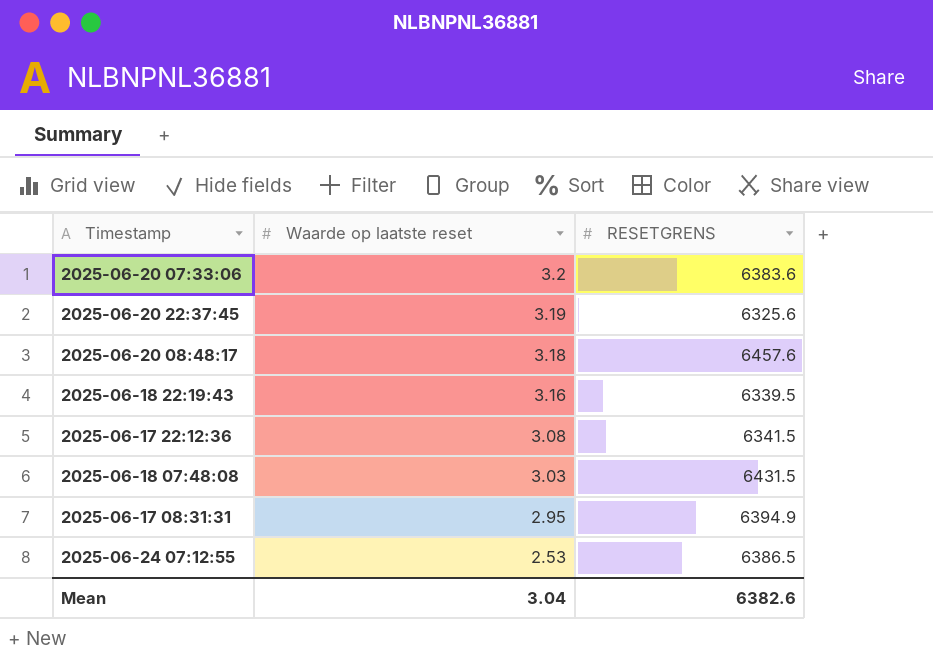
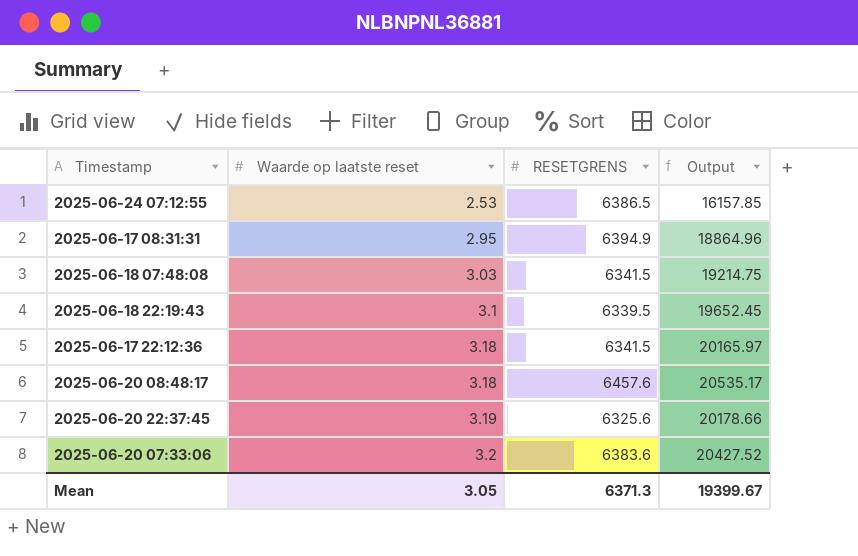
row order: Waarde op laatste reset descending -> Waarde op laatste reset ascending
column Output | formula: none -> [Waarde op laatste reset] * [RESETGRENS]
2025-06-18 07:48:08 | RESETGRENS: 6431.5 -> 6341.5
2025-06-18 22:19:43 | Waarde op laatste reset: 3.16 -> 3.1
2025-06-17 22:12:36 | Waarde op laatste reset: 3.08 -> 3.18
Mean | Waarde op laatste reset: 3.04 -> 3.05
Mean | RESETGRENS: 6382.6 -> 6371.3

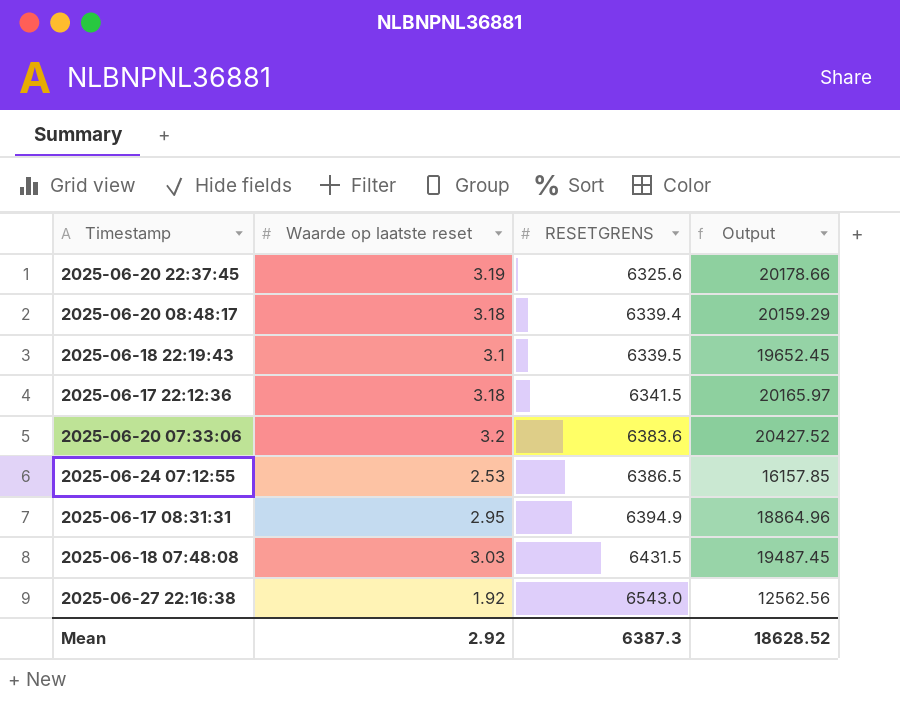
row order: Waarde op laatste reset ascending -> RESETGRENS ascending
2025-06-20 08:48:17 | RESETGRENS: 6457.6 -> 6339.4
2025-06-20 08:48:17 | Output: 20535.17 -> 20159.29
2025-06-18 07:48:08 | RESETGRENS: 6341.5 -> 6431.5
2025-06-18 07:48:08 | Output: 19214.75 -> 19487.45
row 2025-06-27 22:16:38: none -> 1.92 | 6543.0 | 12562.56
Mean | Waarde op laatste reset: 3.05 -> 2.92
Mean | RESETGRENS: 6371.3 -> 6387.3
Mean | Output: 19399.67 -> 18628.52

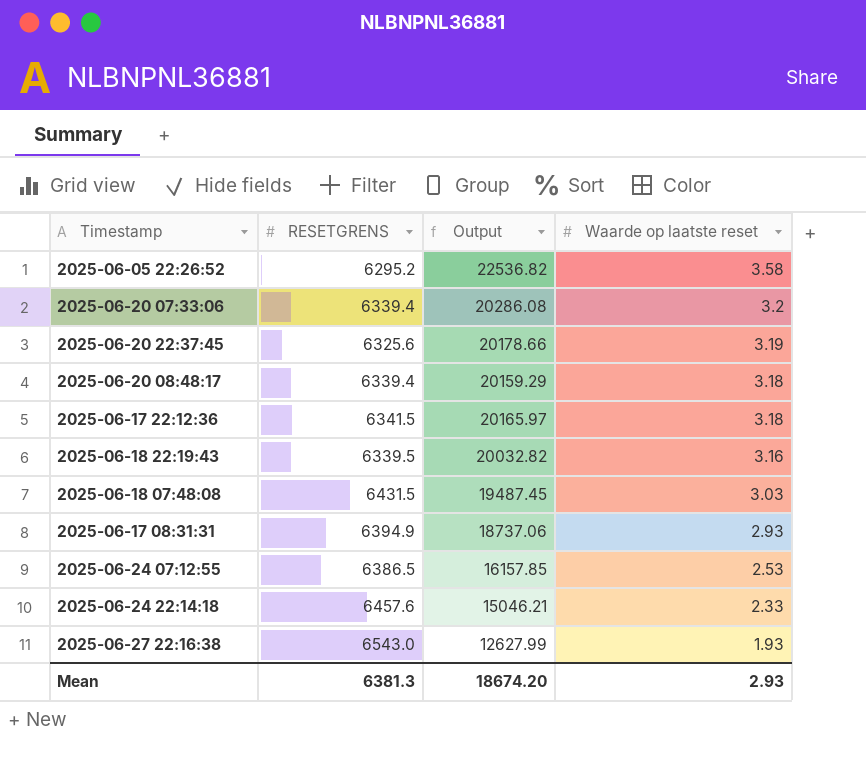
row order: RESETGRENS ascending -> Waarde op laatste reset descending
column Waarde op laatste reset | position: 2 -> 4
row 2025-06-05 22:26:52: none -> 6295.2 | 22536.82 | 3.58
2025-06-20 07:33:06 | RESETGRENS: 6383.6 -> 6339.4
2025-06-20 07:33:06 | Output: 20427.52 -> 20286.08
2025-06-18 22:19:43 | Output: 19652.45 -> 20032.82
2025-06-18 22:19:43 | Waarde op laatste reset: 3.1 -> 3.16
2025-06-17 08:31:31 | Output: 18864.96 -> 18737.06
2025-06-17 08:31:31 | Waarde op laatste reset: 2.95 -> 2.93
row 2025-06-24 22:14:18: none -> 6457.6 | 15046.21 | 2.33
2025-06-27 22:16:38 | Output: 12562.56 -> 12627.99
2025-06-27 22:16:38 | Waarde op laatste reset: 1.92 -> 1.93
Mean | RESETGRENS: 6387.3 -> 6381.3
Mean | Output: 18628.52 -> 18674.20
Mean | Waarde op laatste reset: 2.92 -> 2.93

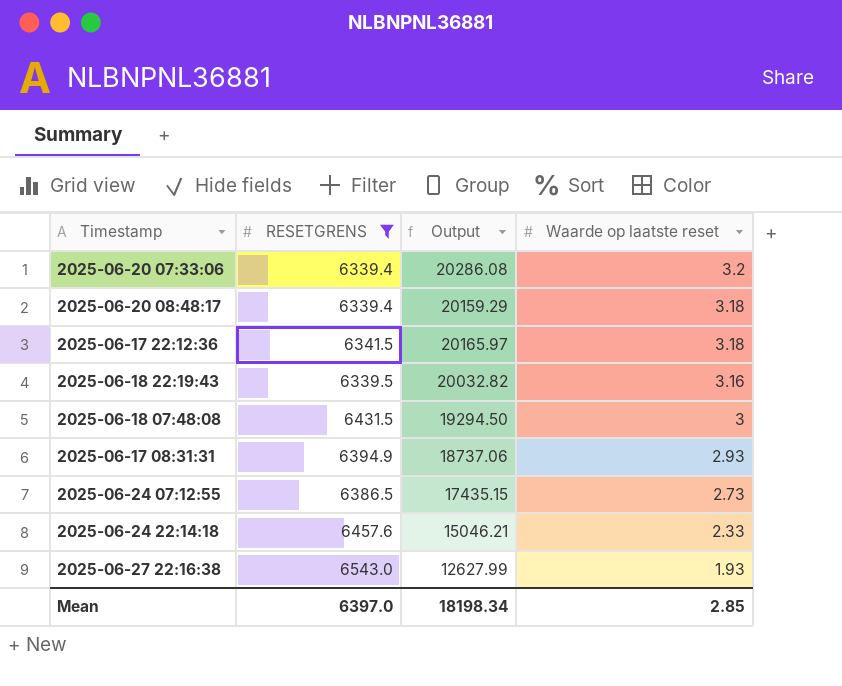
filter: none -> RESETGRENS >= 6339.4
2025-06-18 07:48:08 | Output: 19487.45 -> 19294.50
2025-06-18 07:48:08 | Waarde op laatste reset: 3.03 -> 3
2025-06-24 07:12:55 | Output: 16157.85 -> 17435.15
2025-06-24 07:12:55 | Waarde op laatste reset: 2.53 -> 2.73
Mean | RESETGRENS: 6381.3 -> 6397.0
Mean | Output: 18674.20 -> 18198.34
Mean | Waarde op laatste reset: 2.93 -> 2.85

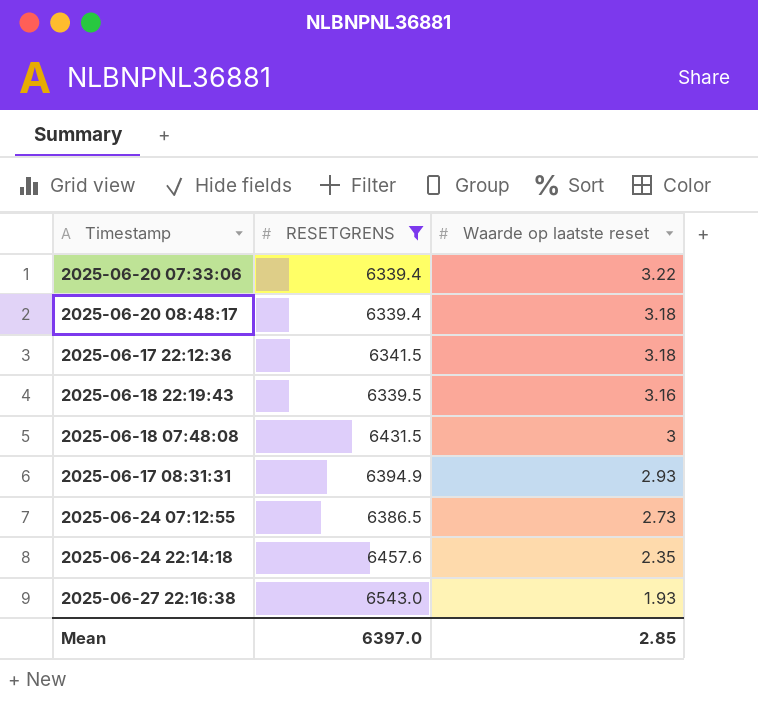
column Output | formula: [RESETGRENS] * [Waarde op laatste reset] -> none
2025-06-20 07:33:06 | Waarde op laatste reset: 3.2 -> 3.22
2025-06-24 22:14:18 | Waarde op laatste reset: 2.33 -> 2.35

